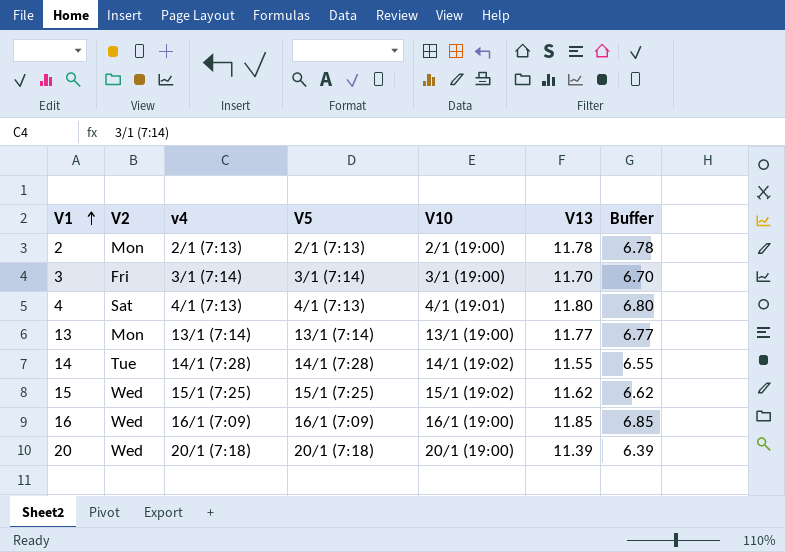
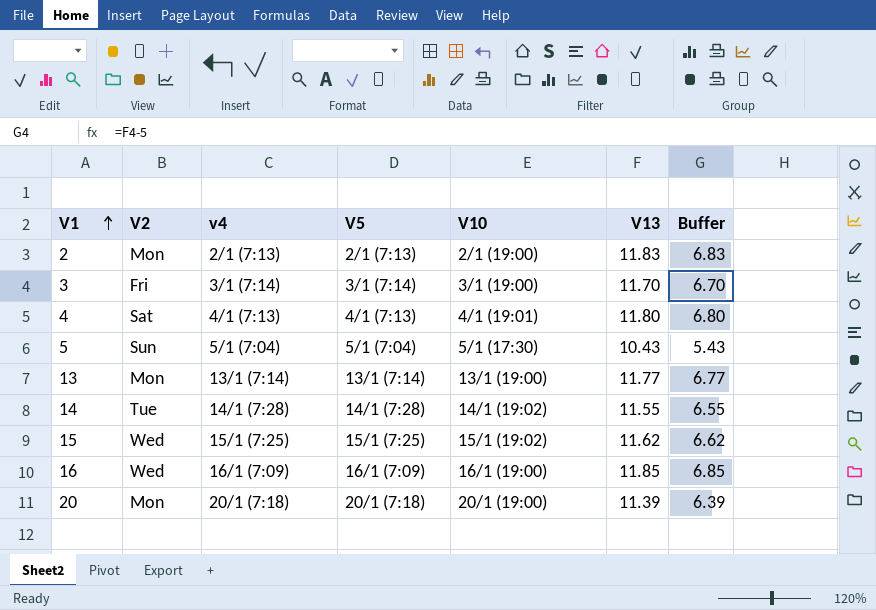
2 | V13: 11.78 -> 11.83
2 | Buffer: 6.78 -> 6.83
row 5: none -> Sun | 5/1 (7:04) | 5/1 (7:04) | 5/1 (17:30) | 10.43 | 5.43
20 | V2: Wed -> Mon

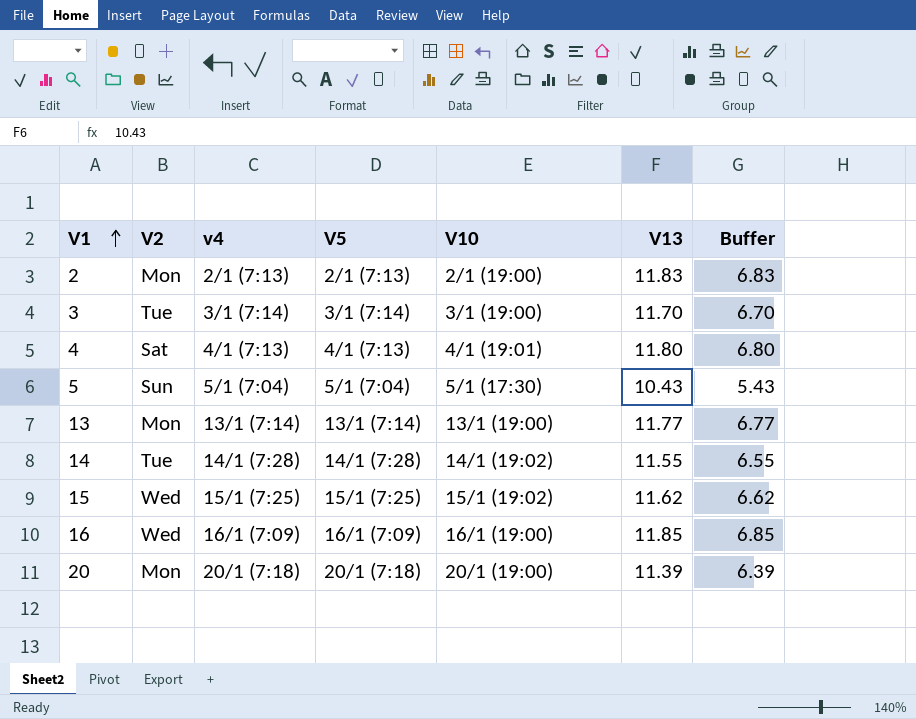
3 | V2: Fri -> Tue

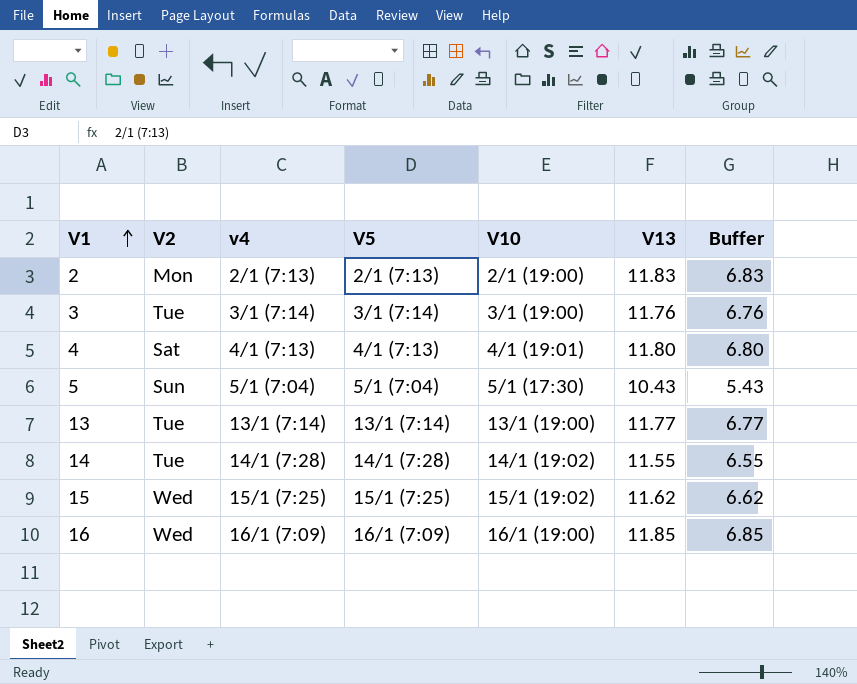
row 20: Mon | 20/1 (7:18) | 20/1 (7:18) | 20/1 (19:00) | 11.39 | 6.39 -> none
3 | V13: 11.70 -> 11.76
3 | Buffer: 6.70 -> 6.76
13 | V2: Mon -> Tue

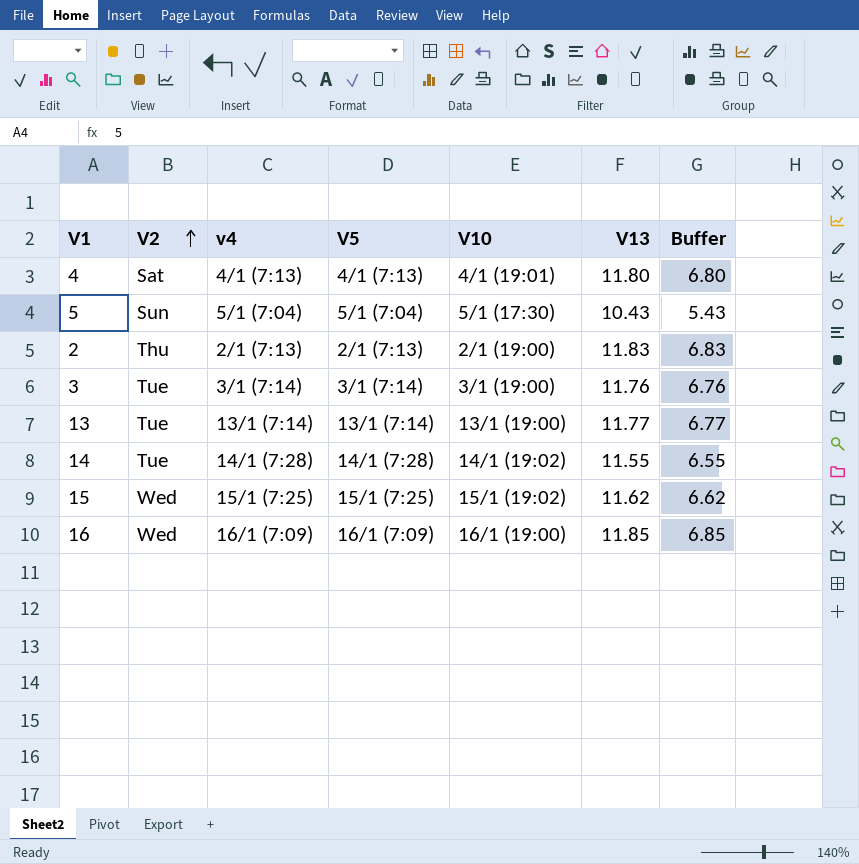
row order: V1 ascending -> V2 ascending
2 | V2: Mon -> Thu

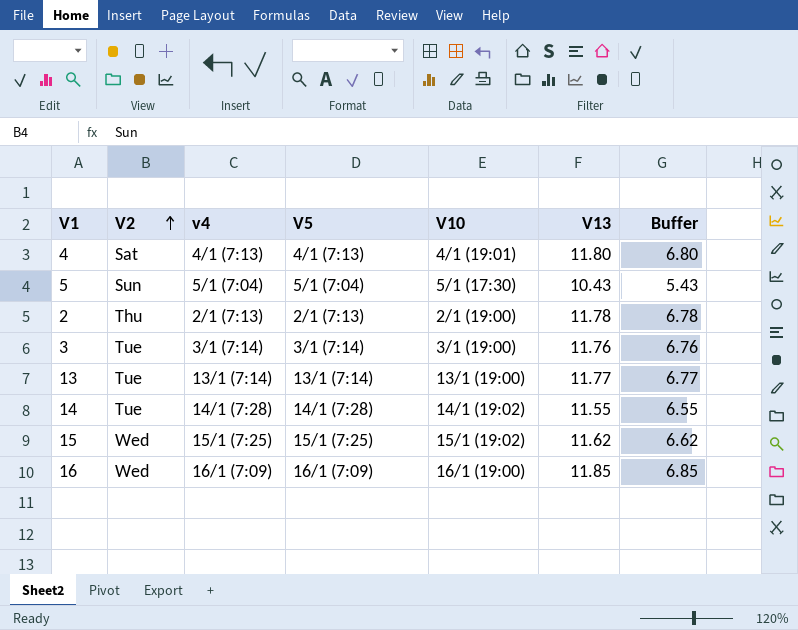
2 | V13: 11.83 -> 11.78
2 | Buffer: 6.83 -> 6.78

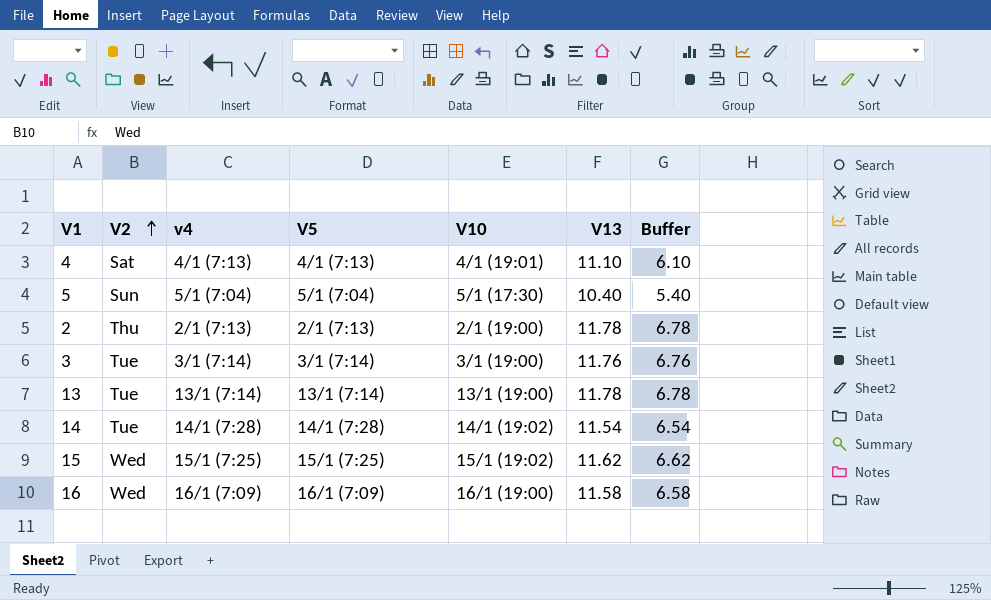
4 | V13: 11.80 -> 11.10
4 | Buffer: 6.80 -> 6.10
5 | V13: 10.43 -> 10.40
5 | Buffer: 5.43 -> 5.40
13 | V13: 11.77 -> 11.78
13 | Buffer: 6.77 -> 6.78
14 | V13: 11.55 -> 11.54
14 | Buffer: 6.55 -> 6.54
16 | V13: 11.85 -> 11.58
16 | Buffer: 6.85 -> 6.58

